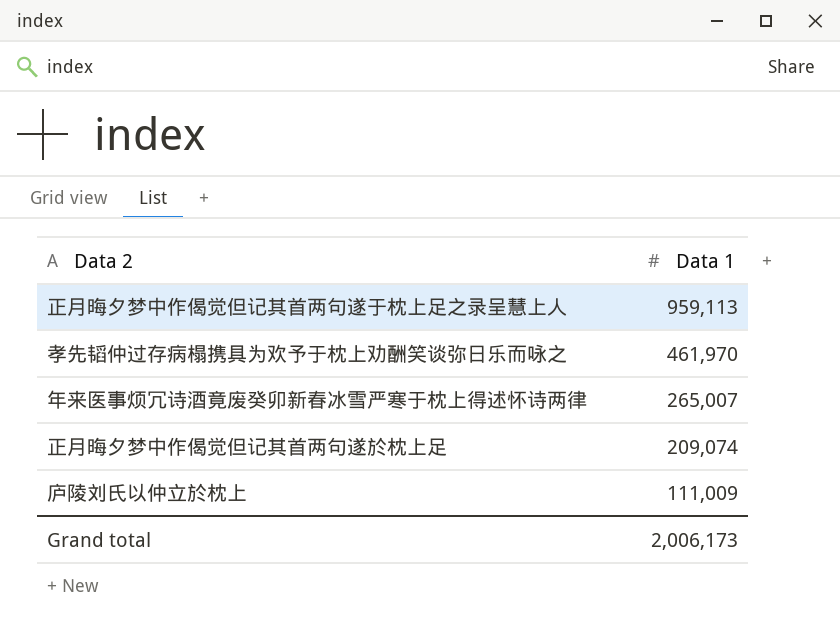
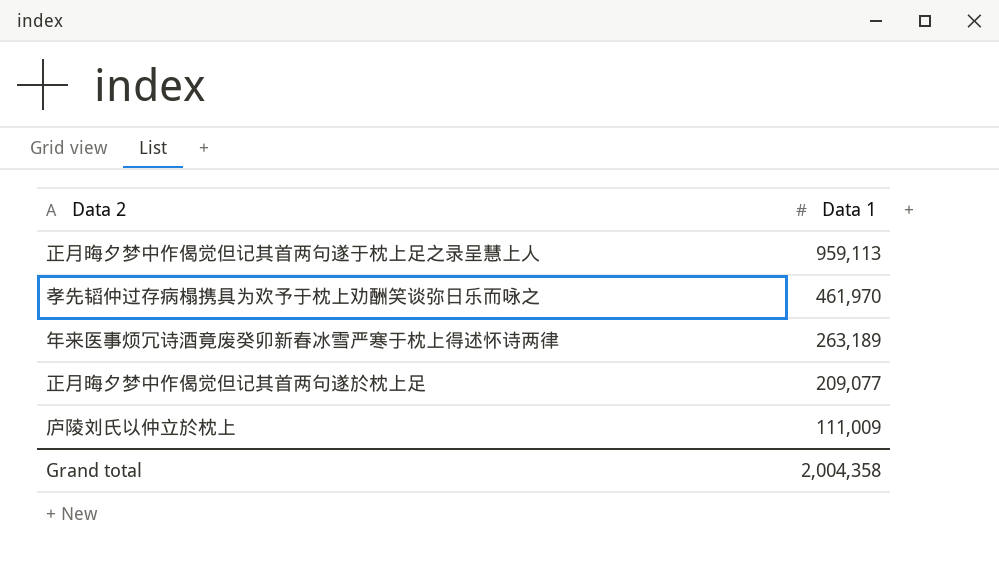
年来医事烦冗诗酒竟废癸卯新春冰雪严寒于枕上得述怀诗两律 | Data 1: 265,007 -> 263,189
正月晦夕梦中作偈觉但记其首两句遂於枕上足 | Data 1: 209,074 -> 209,077
Grand total | Data 1: 2,006,173 -> 2,004,358

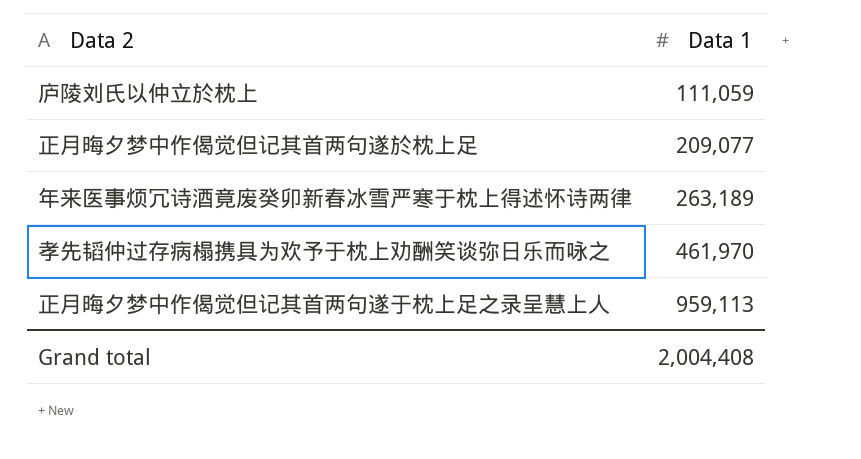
row order: Data 1 descending -> Data 1 ascending
庐陵刘氏以仲立於枕上 | Data 1: 111,009 -> 111,059
Grand total | Data 1: 2,004,358 -> 2,004,408

